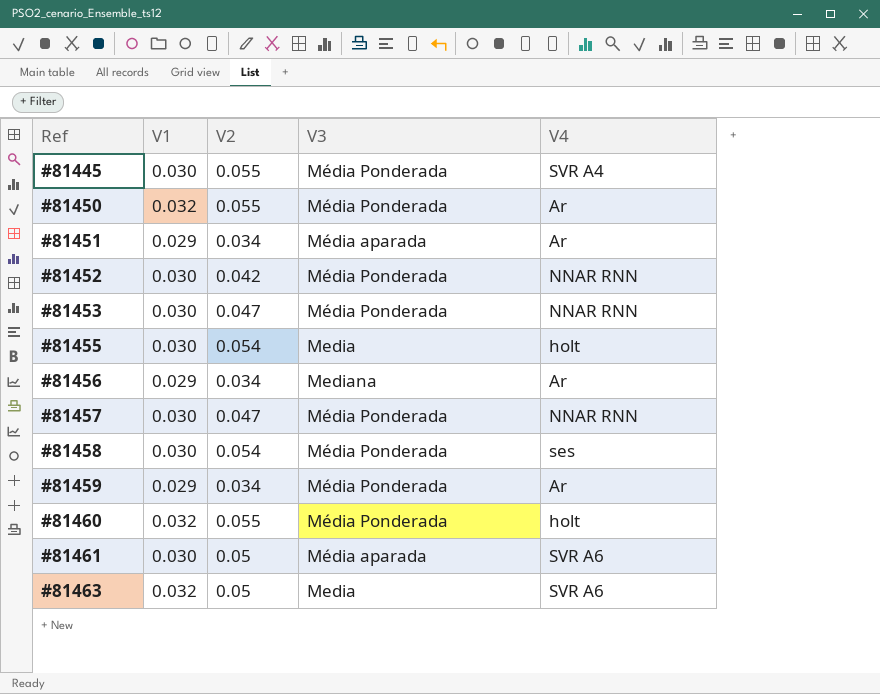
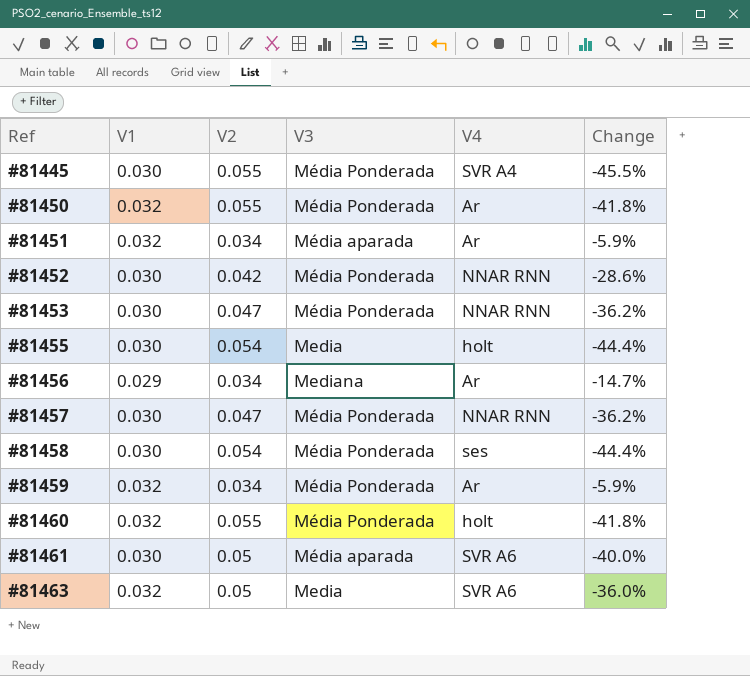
column Change | formula: none -> ([V1] - [V2]) / [V2]
#81451 | V1: 0.029 -> 0.032
#81459 | V1: 0.029 -> 0.032

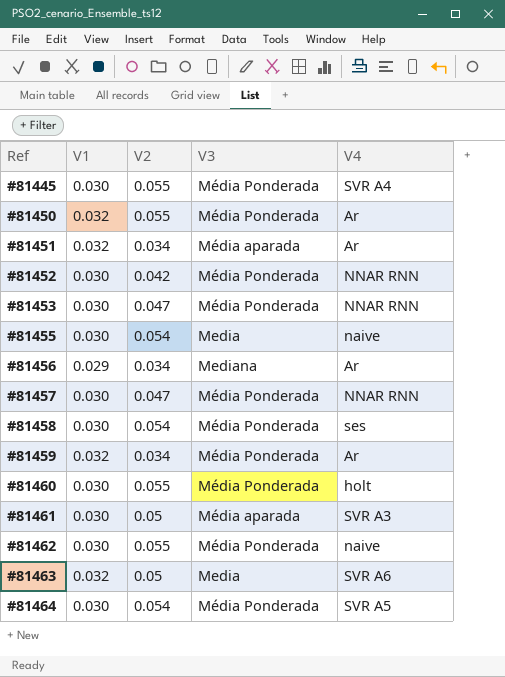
column Change | formula: ([V1] - [V2]) / [V2] -> none
#81455 | V4: holt -> naive
#81460 | V1: 0.032 -> 0.030
#81461 | V4: SVR A6 -> SVR A3
row #81462: none -> 0.030 | 0.055 | Média Ponderada | naive
row #81464: none -> 0.030 | 0.054 | Média Ponderada | SVR A5

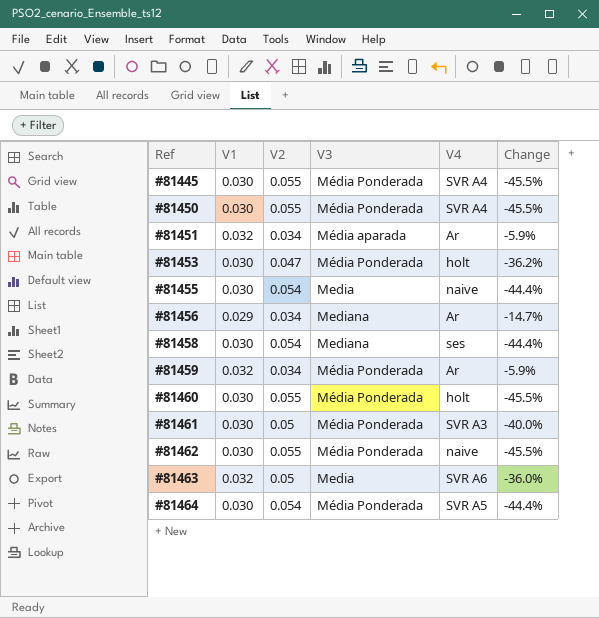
column Change | formula: none -> ([V1] - [V2]) / [V2]
row #81452: 0.030 | 0.042 | Média Ponderada | NNAR RNN -> none
row #81457: 0.030 | 0.047 | Média Ponderada | NNAR RNN -> none
#81450 | V1: 0.032 -> 0.030
#81450 | V4: Ar -> SVR A4
#81453 | V4: NNAR RNN -> holt
#81458 | V3: Média Ponderada -> Mediana
#81461 | V3: Média aparada -> Média Ponderada

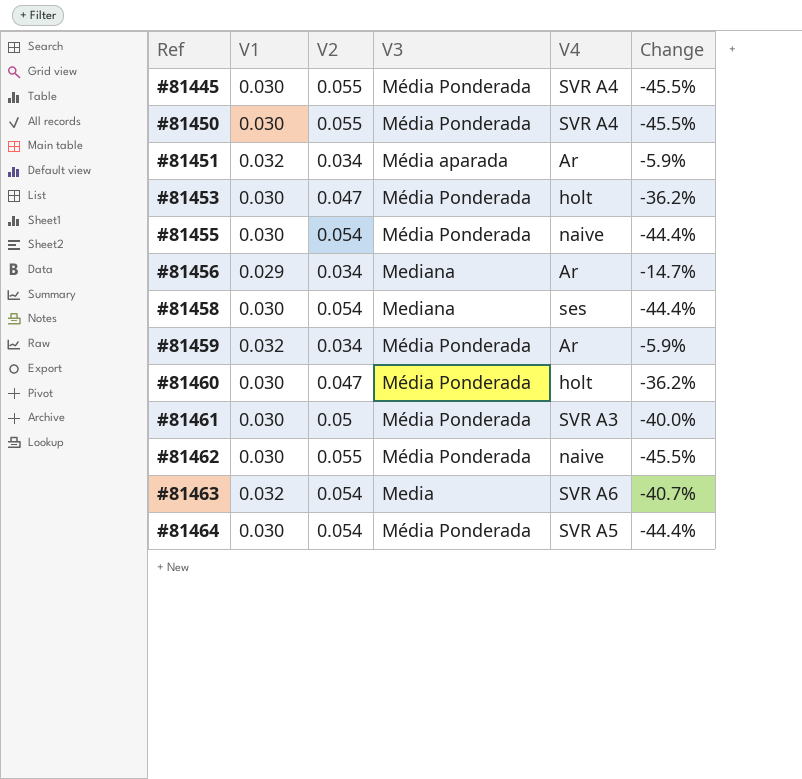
#81455 | V3: Media -> Média Ponderada
#81460 | V2: 0.055 -> 0.047
#81460 | Change: -45.5% -> -36.2%
#81463 | V2: 0.05 -> 0.054
#81463 | Change: -36.0% -> -40.7%

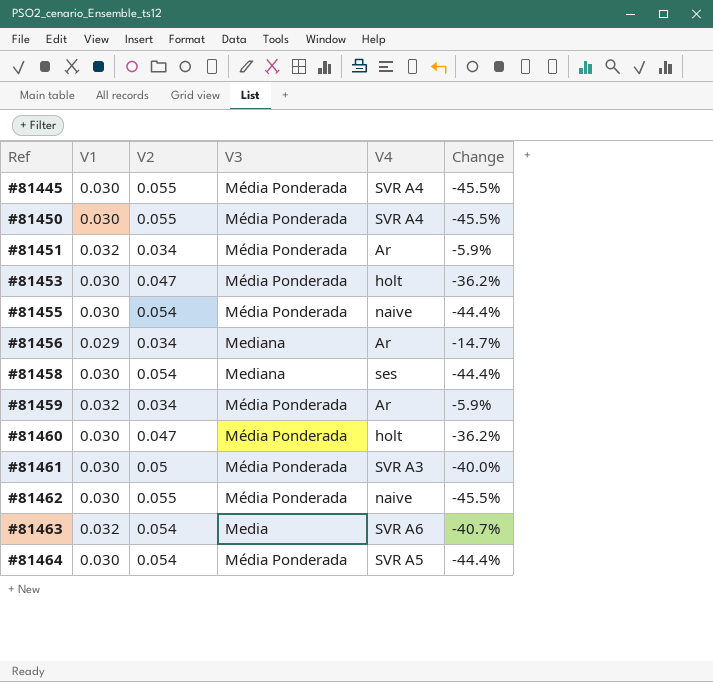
#81451 | V3: Média aparada -> Média Ponderada

